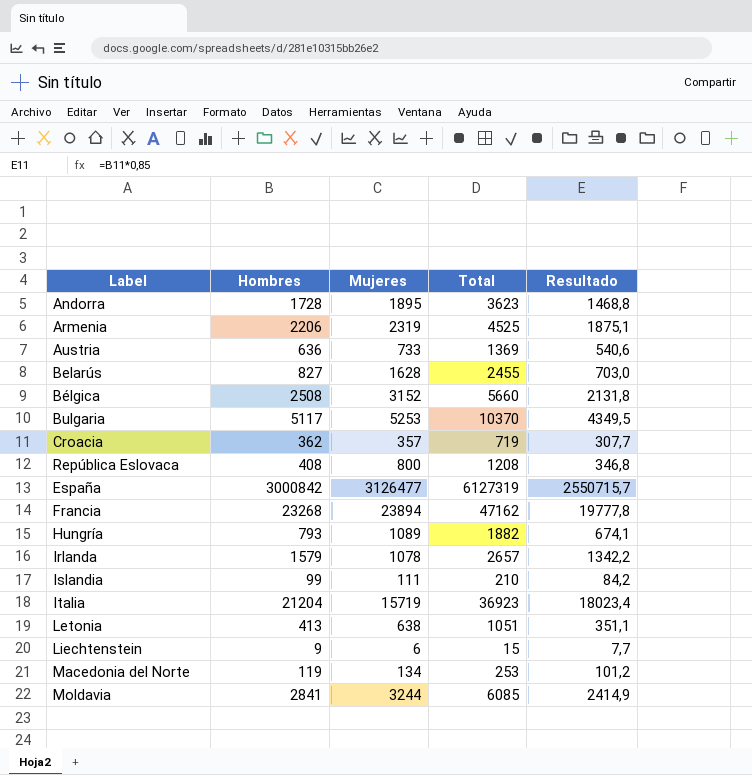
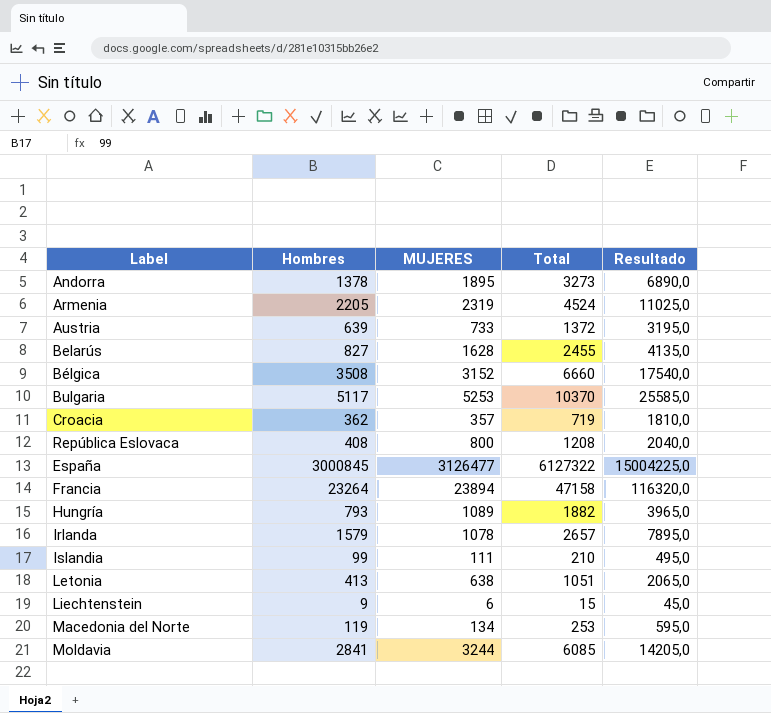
column name: Mujeres -> MUJERES
column Resultado | formula: [Hombres] * 0,85 -> [Hombres] * 5
row Italia: 21204 | 15719 | 36923 | 18023,4 -> none
Andorra | Hombres: 1728 -> 1378
Andorra | Total: 3623 -> 3273
Armenia | Hombres: 2206 -> 2205
Armenia | Total: 4525 -> 4524
Austria | Hombres: 636 -> 639
Austria | Total: 1369 -> 1372
Bélgica | Hombres: 2508 -> 3508
Bélgica | Total: 5660 -> 6660
España | Hombres: 3000842 -> 3000845
España | Total: 6127319 -> 6127322
Francia | Hombres: 23268 -> 23264
Francia | Total: 47162 -> 47158

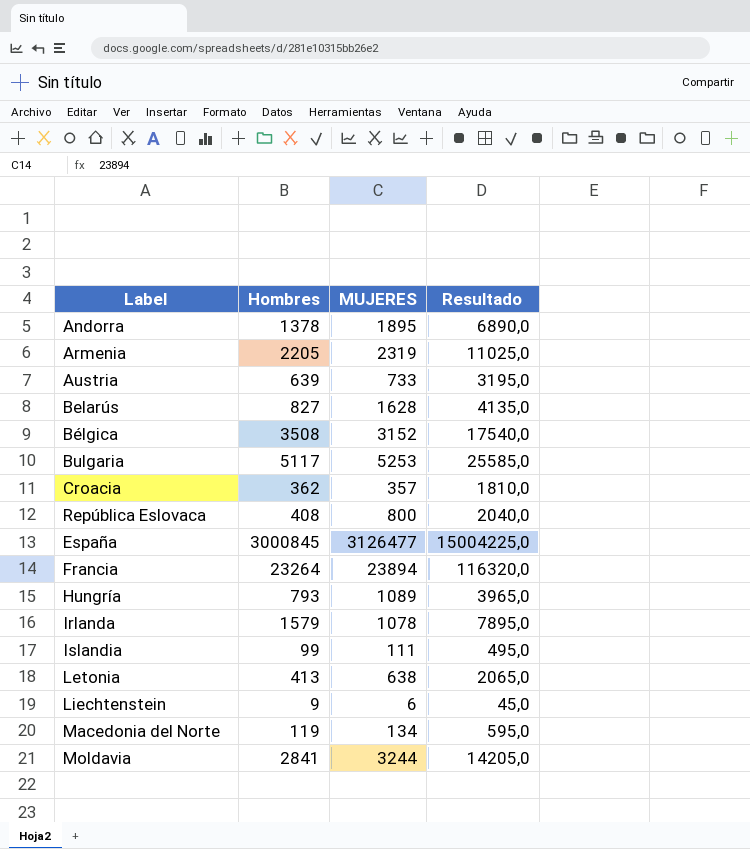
column Total | formula: [Hombres] + [MUJERES] -> none

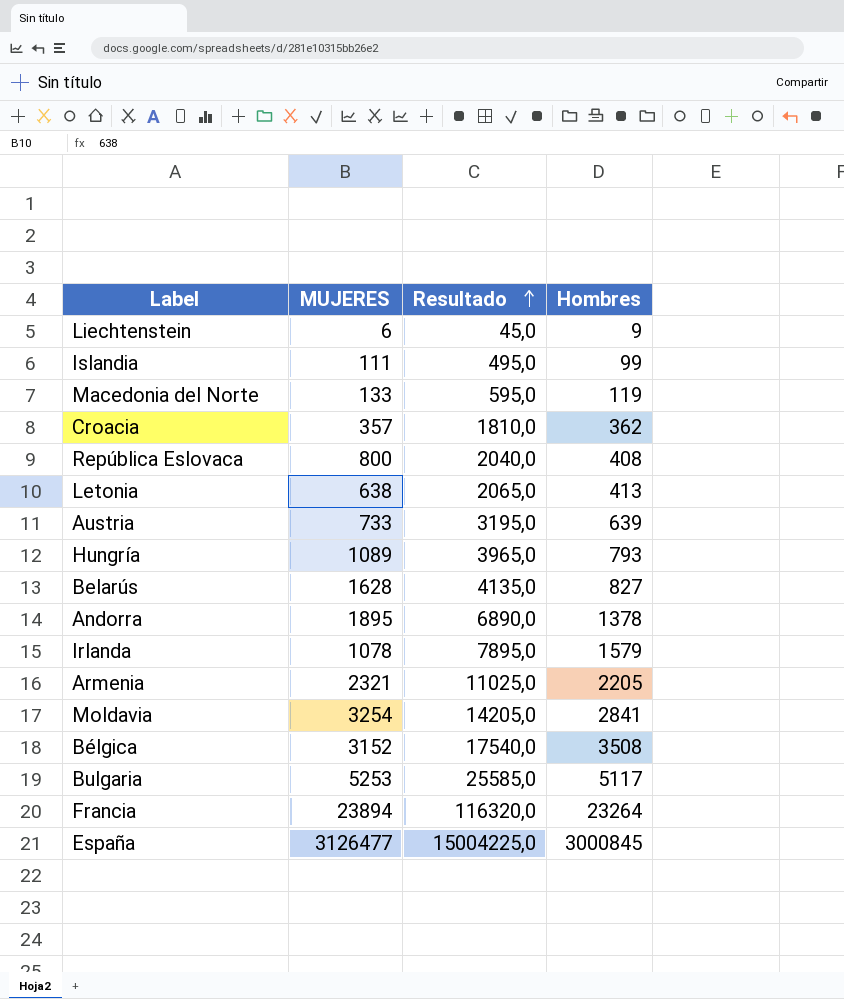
row order: none -> Resultado ascending
column Hombres | position: 2 -> 4
Macedonia del Norte | MUJERES: 134 -> 133
Armenia | MUJERES: 2319 -> 2321
Moldavia | MUJERES: 3244 -> 3254

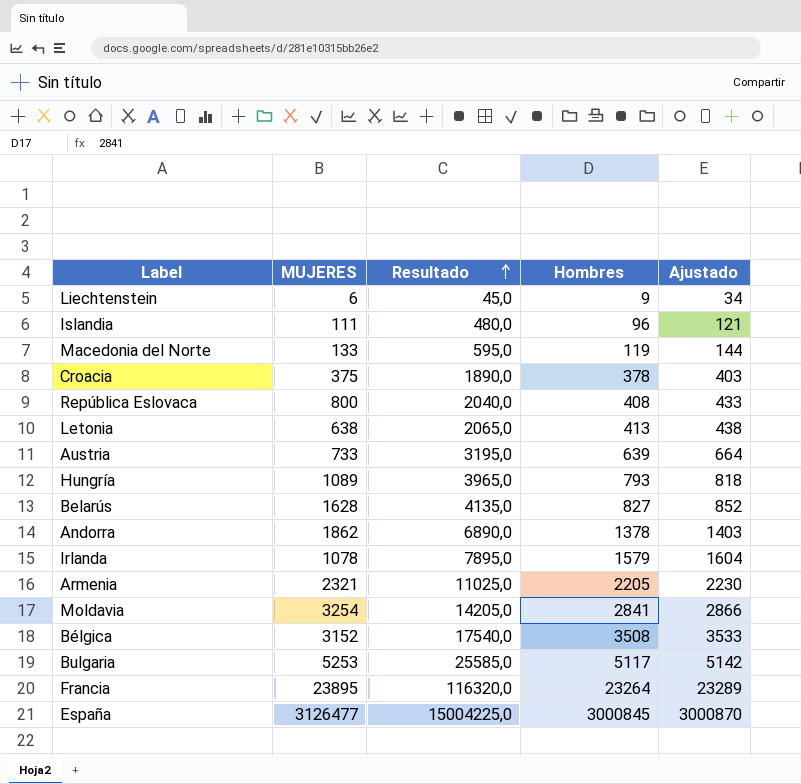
column Ajustado | formula: none -> [Hombres] + 25
Islandia | Resultado: 495,0 -> 480,0
Islandia | Hombres: 99 -> 96
Croacia | MUJERES: 357 -> 375
Croacia | Resultado: 1810,0 -> 1890,0
Croacia | Hombres: 362 -> 378
Andorra | MUJERES: 1895 -> 1862
Francia | MUJERES: 23894 -> 23895

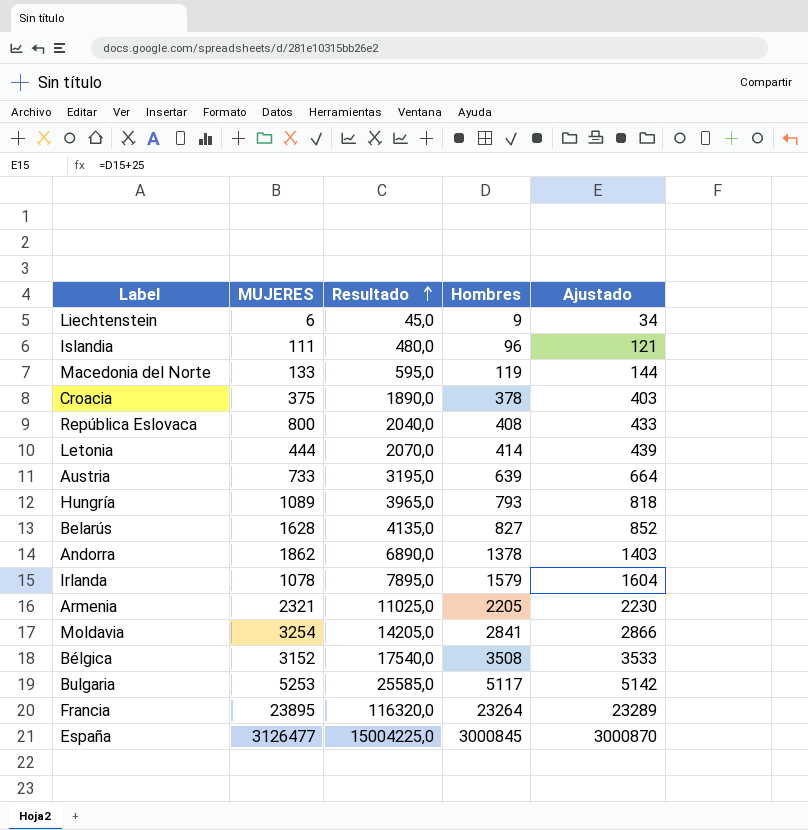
Letonia | MUJERES: 638 -> 444
Letonia | Resultado: 2065,0 -> 2070,0
Letonia | Hombres: 413 -> 414
Letonia | Ajustado: 438 -> 439

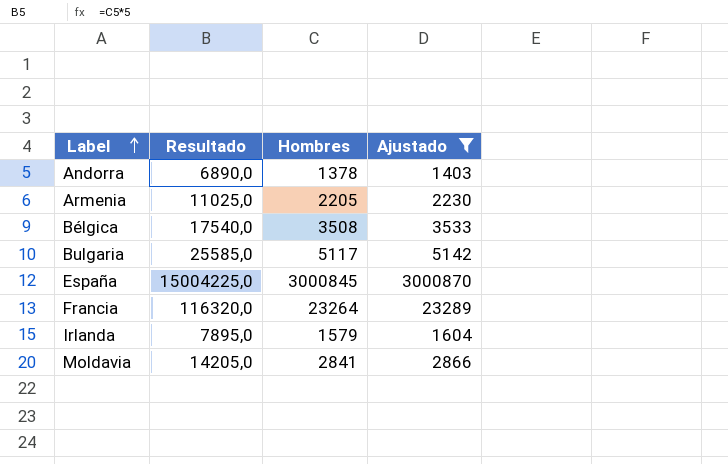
filter: none -> Ajustado >= 1403
row order: Resultado ascending -> Label ascending
column MUJERES | position: 2 -> none

